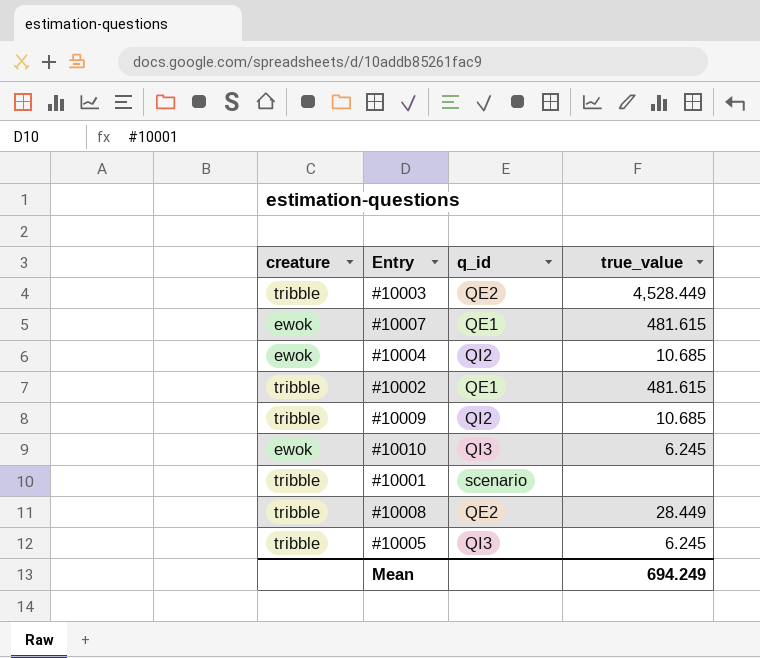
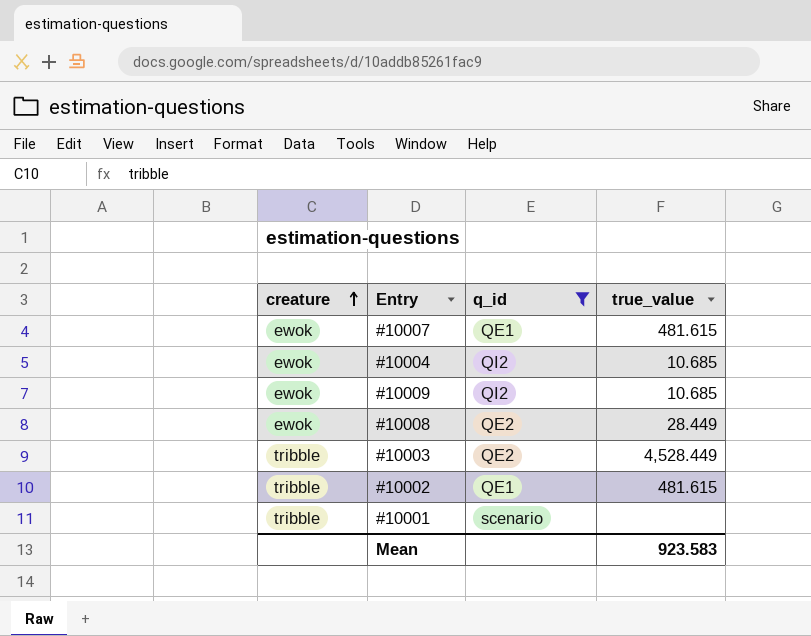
filter: none -> q_id != QI3
row order: none -> creature ascending
#10009 | creature: tribble -> ewok
#10008 | creature: tribble -> ewok
Mean | true_value: 694.249 -> 923.583

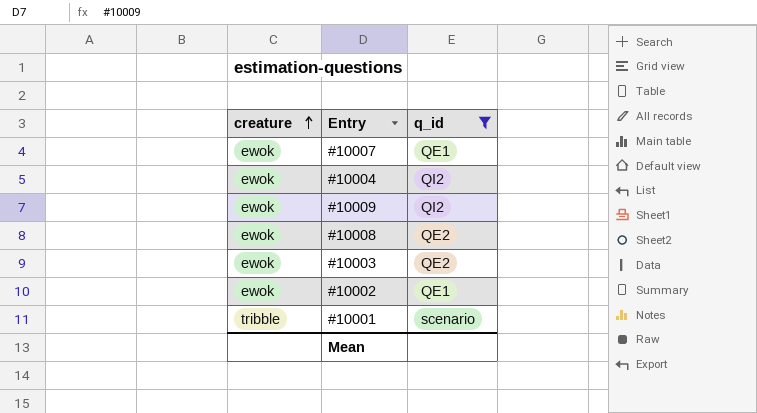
column true_value | position: 4 -> none
#10003 | creature: tribble -> ewok
#10002 | creature: tribble -> ewok

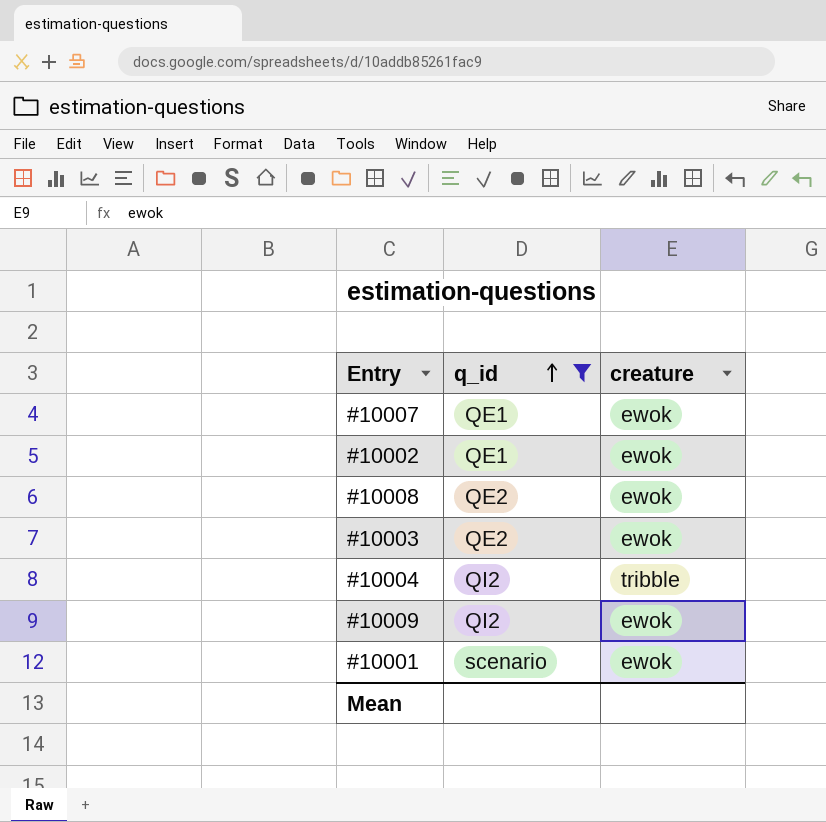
row order: creature ascending -> q_id ascending
column creature | position: 1 -> 3
#10004 | creature: ewok -> tribble
#10001 | creature: tribble -> ewok

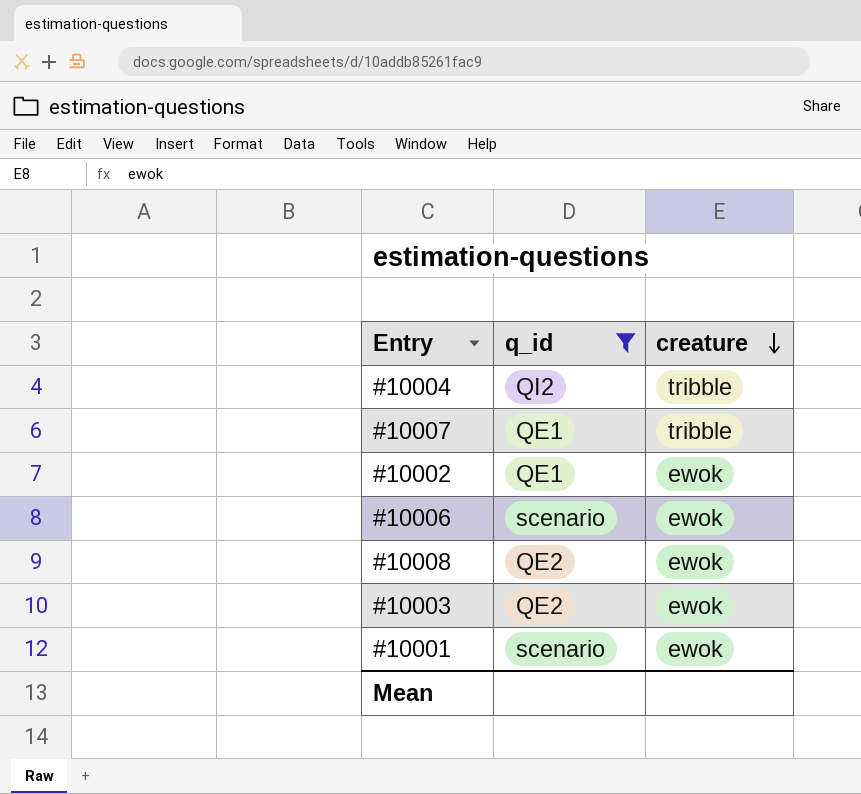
row order: q_id ascending -> creature descending
row #10009: QI2 | ewok -> none
#10007 | creature: ewok -> tribble
row #10006: none -> scenario | ewok

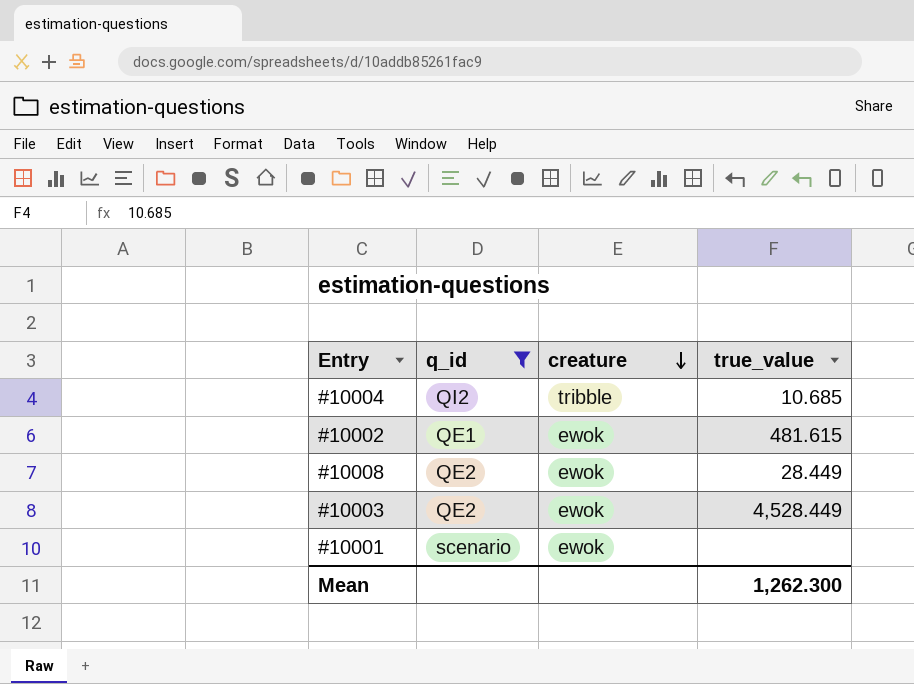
column true_value | position: none -> 4
row #10007: QE1 | tribble -> none
row #10006: scenario | ewok -> none

